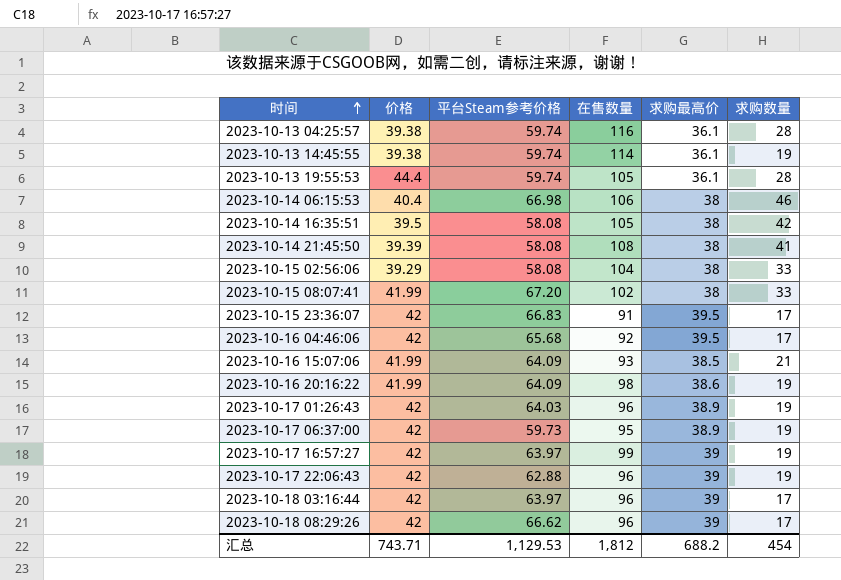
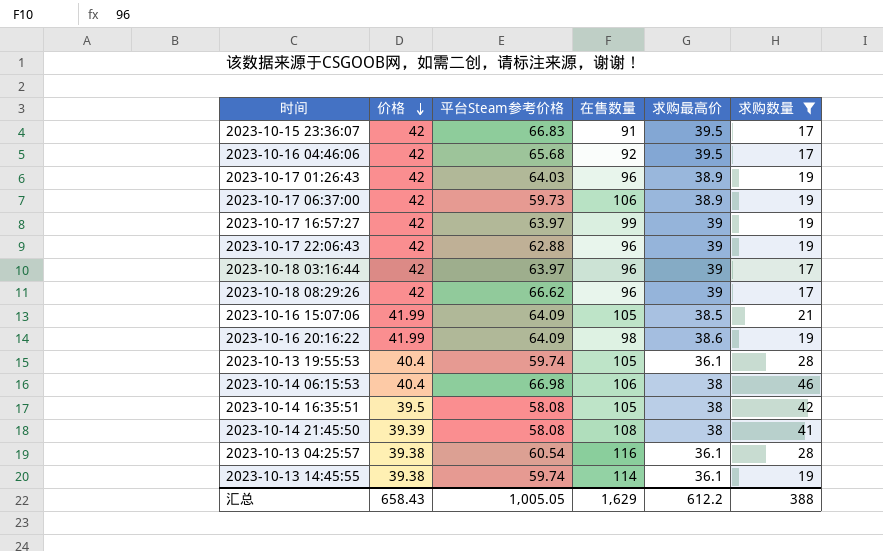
filter: none -> 求购数量 != 33
row order: 时间 ascending -> 价格 descending
2023-10-17 06:37:00 | 在售数量: 95 -> 106
2023-10-16 15:07:06 | 在售数量: 93 -> 105
2023-10-13 19:55:53 | 价格: 44.4 -> 40.4
2023-10-13 04:25:57 | 平台Steam参考价格: 59.74 -> 60.54
汇总 | 价格: 743.71 -> 658.43
汇总 | 平台Steam参考价格: 1,129.53 -> 1,005.05
汇总 | 在售数量: 1,812 -> 1,629
汇总 | 求购最高价: 688.2 -> 612.2
汇总 | 求购数量: 454 -> 388

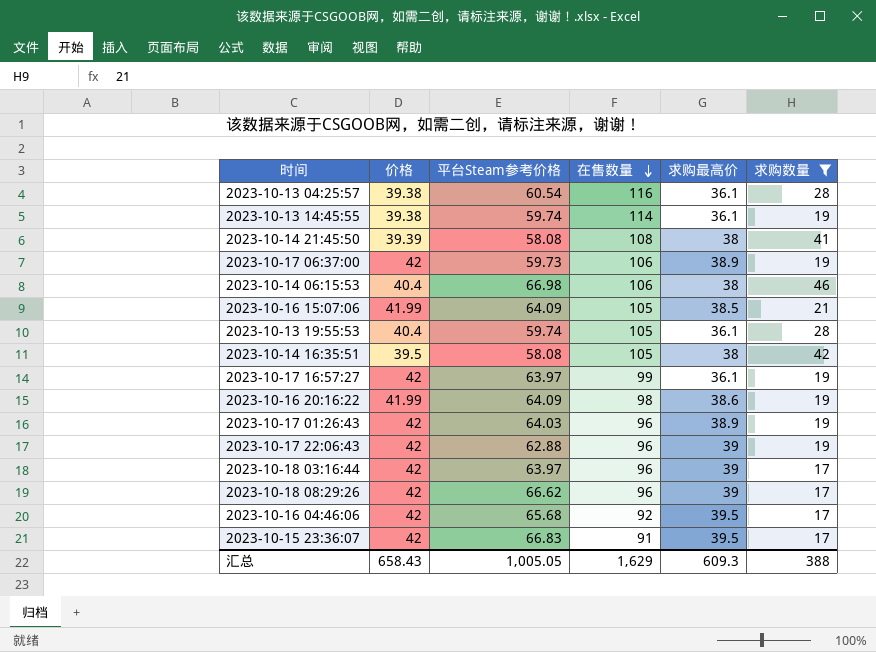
row order: 价格 descending -> 在售数量 descending
2023-10-17 16:57:27 | 求购最高价: 39 -> 36.1
汇总 | 求购最高价: 612.2 -> 609.3

